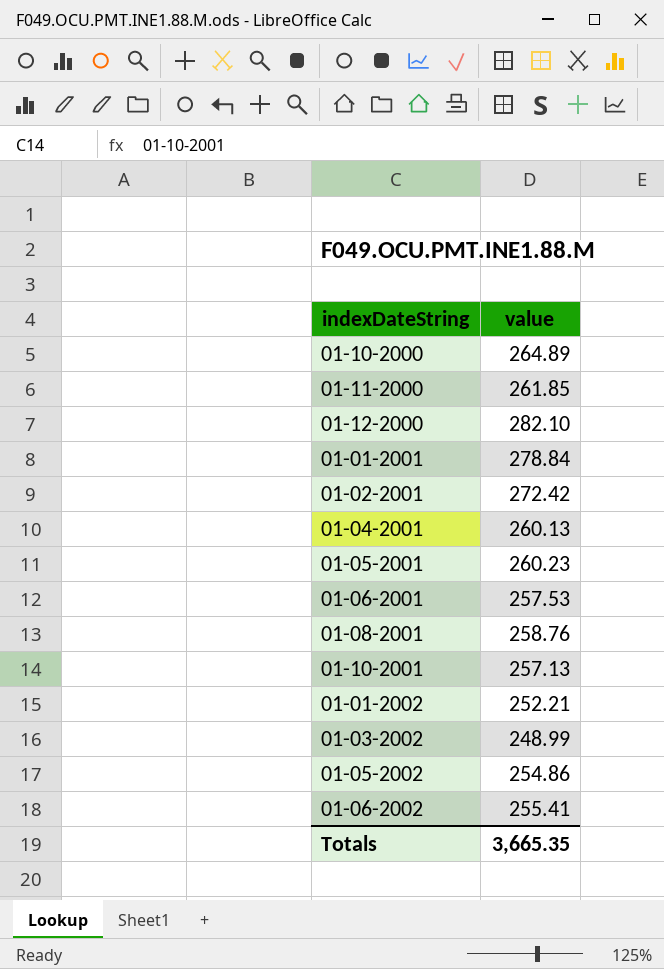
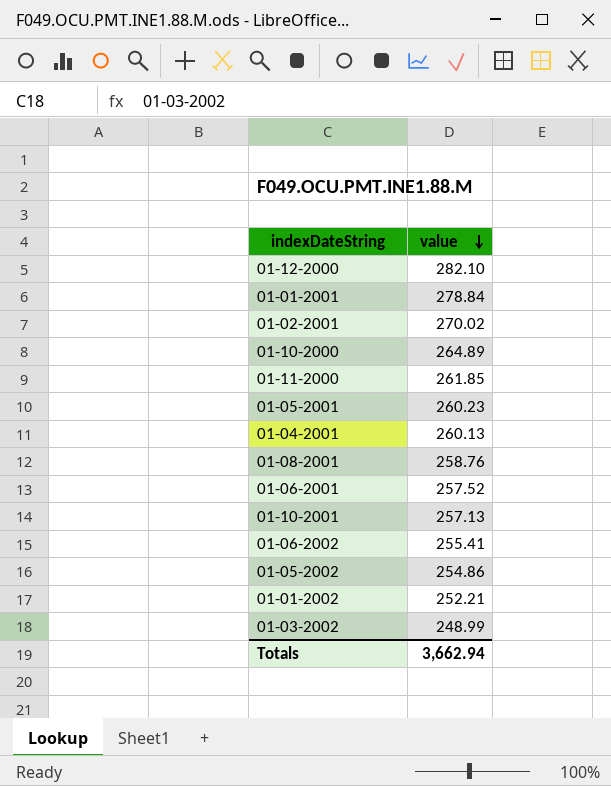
row order: none -> value descending
01-02-2001 | value: 272.42 -> 270.02
01-06-2001 | value: 257.53 -> 257.52
Totals | value: 3,665.35 -> 3,662.94

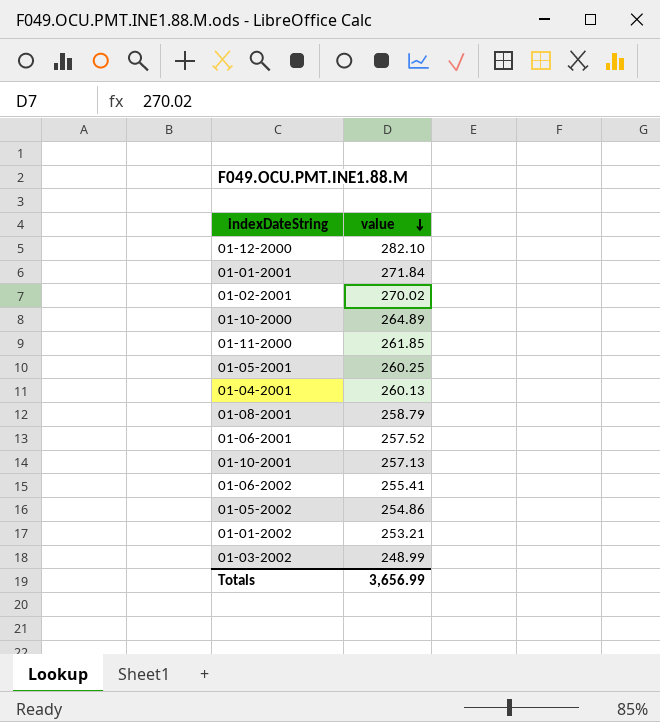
01-01-2001 | value: 278.84 -> 271.84
01-05-2001 | value: 260.23 -> 260.25
01-08-2001 | value: 258.76 -> 258.79
01-01-2002 | value: 252.21 -> 253.21
Totals | value: 3,662.94 -> 3,656.99

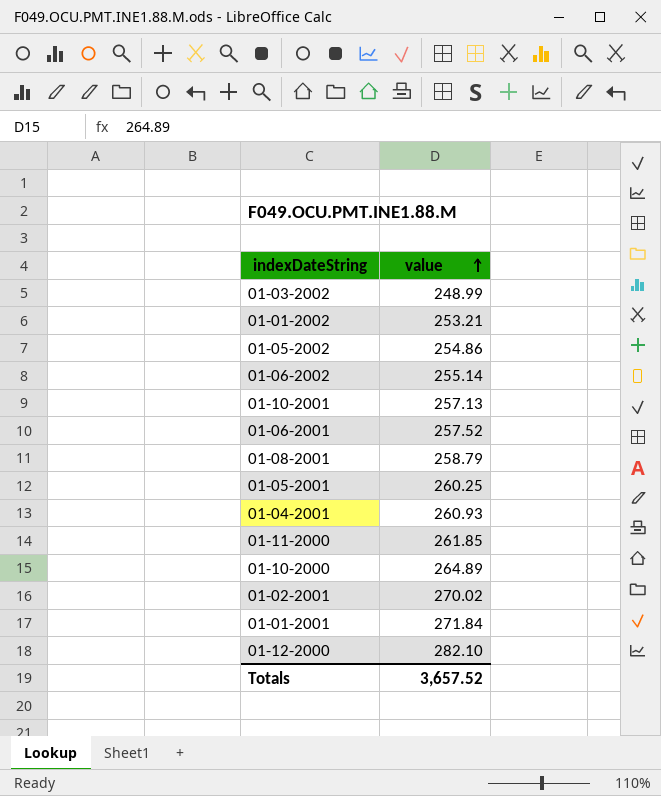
row order: value descending -> value ascending
01-06-2002 | value: 255.41 -> 255.14
01-04-2001 | value: 260.13 -> 260.93
Totals | value: 3,656.99 -> 3,657.52

